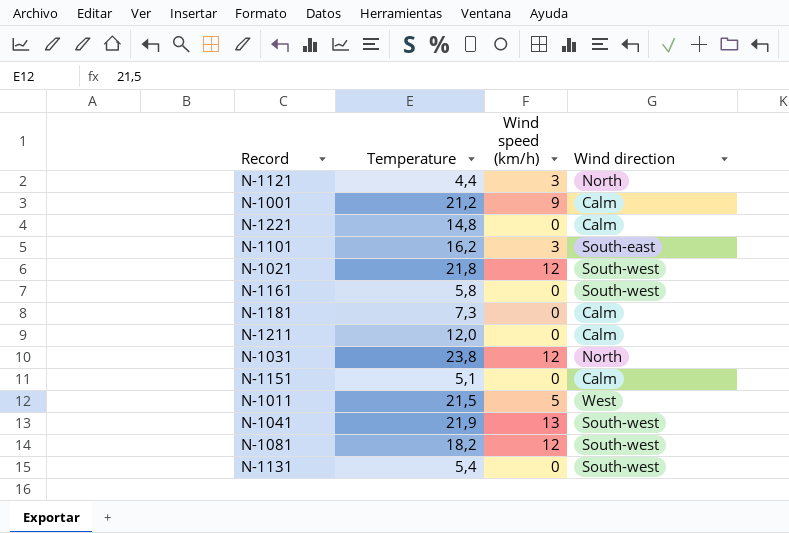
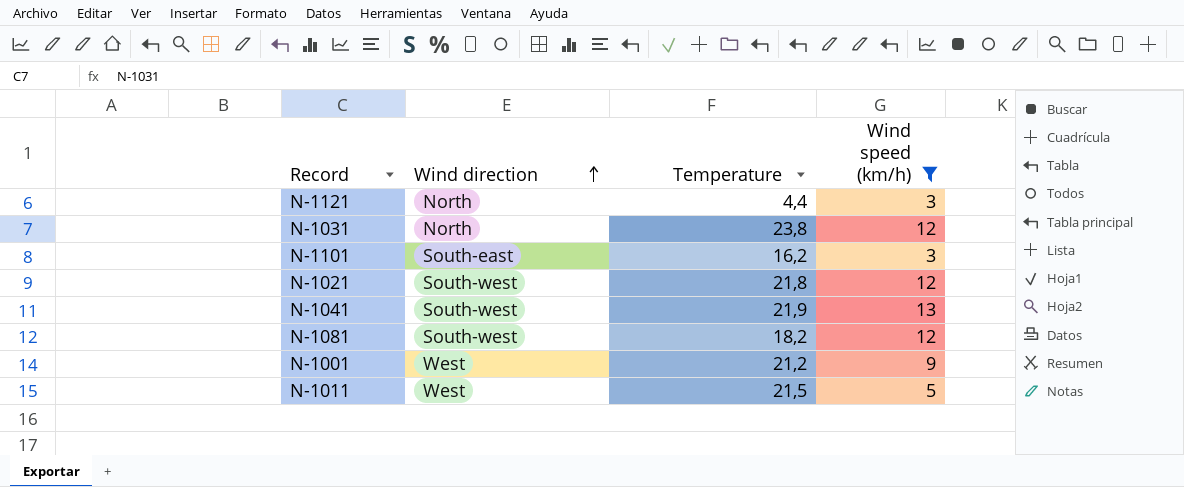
filter: none -> Wind speed (km/h) != 0
row order: none -> Wind direction ascending
column Wind direction | position: 4 -> 2
N-1001 | Wind direction: Calm -> West

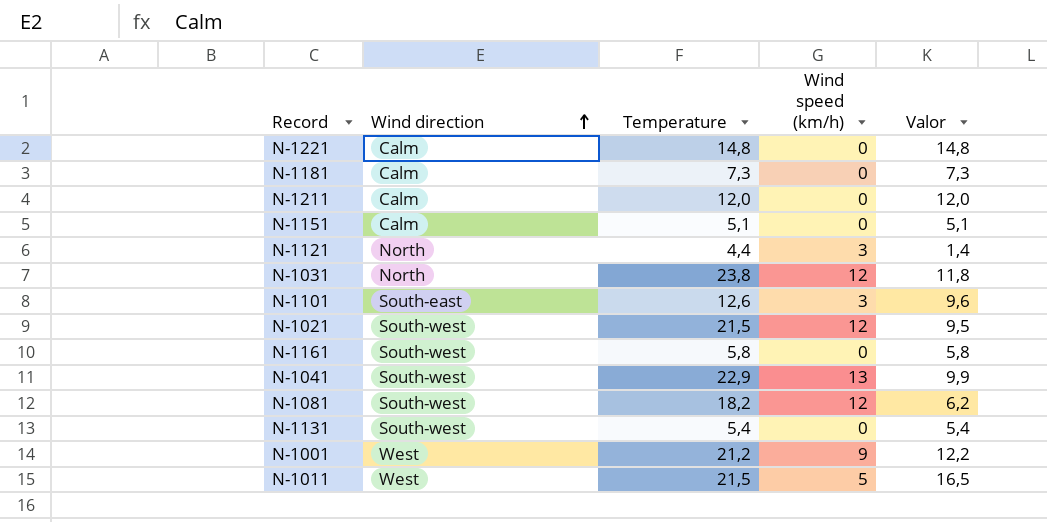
filter: Wind speed (km/h) != 0 -> none
column Valor | formula: none -> [Temperature] - [Wind speed (km/h)]
N-1101 | Temperature: 16,2 -> 12,6
N-1021 | Temperature: 21,8 -> 21,5
N-1041 | Temperature: 21,9 -> 22,9

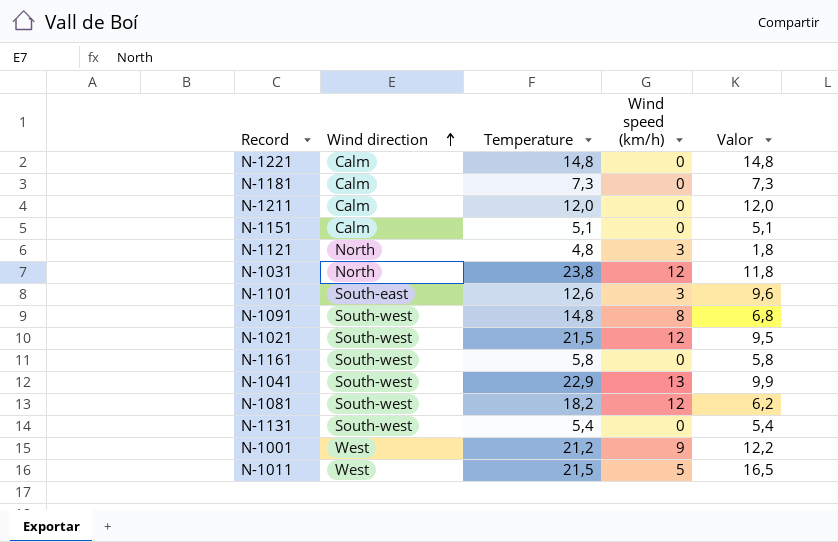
N-1121 | Temperature: 4,4 -> 4,8
N-1121 | Valor: 1,4 -> 1,8
row N-1091: none -> South-west | 14,8 | 8 | 6,8

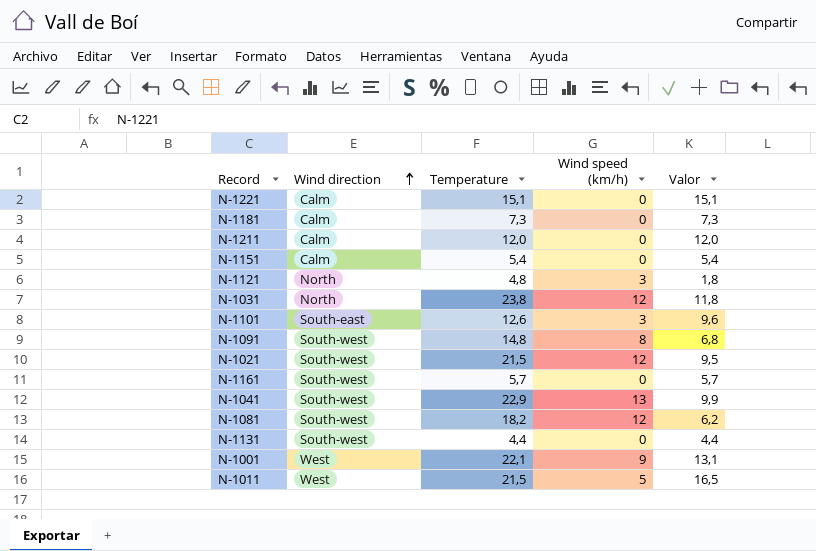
N-1221 | Temperature: 14,8 -> 15,1
N-1221 | Valor: 14,8 -> 15,1
N-1151 | Temperature: 5,1 -> 5,4
N-1151 | Valor: 5,1 -> 5,4
N-1161 | Temperature: 5,8 -> 5,7
N-1161 | Valor: 5,8 -> 5,7
N-1131 | Temperature: 5,4 -> 4,4
N-1131 | Valor: 5,4 -> 4,4
N-1001 | Temperature: 21,2 -> 22,1
N-1001 | Valor: 12,2 -> 13,1

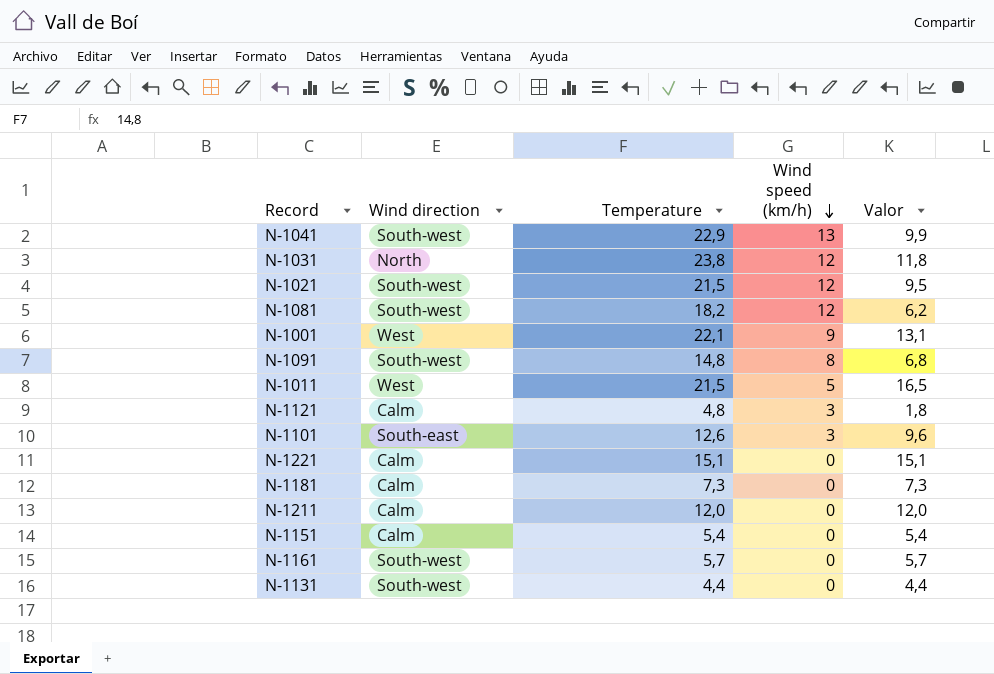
row order: Wind direction ascending -> Wind speed (km/h) descending
N-1121 | Wind direction: North -> Calm

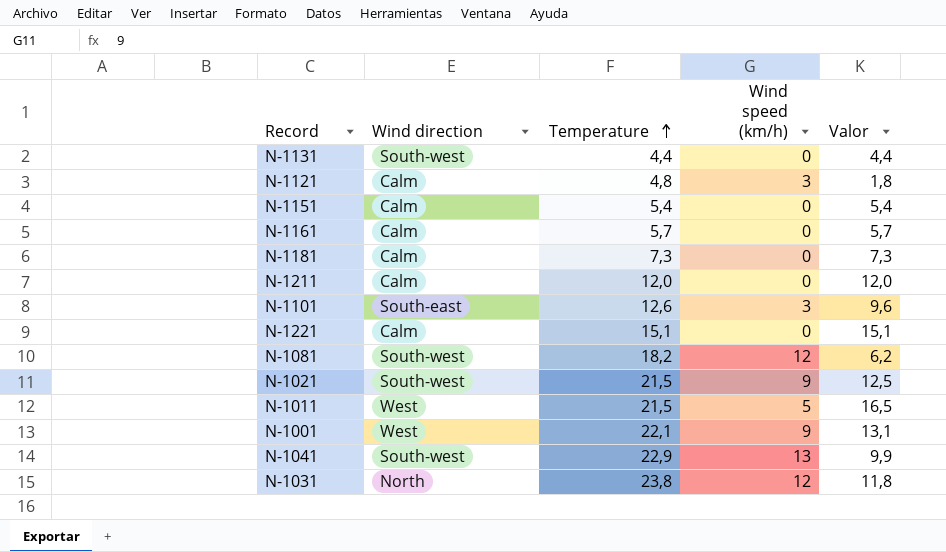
row order: Wind speed (km/h) descending -> Temperature ascending
row N-1091: South-west | 14,8 | 8 | 6,8 -> none
N-1161 | Wind direction: South-west -> Calm
N-1021 | Wind speed (km/h): 12 -> 9
N-1021 | Valor: 9,5 -> 12,5

